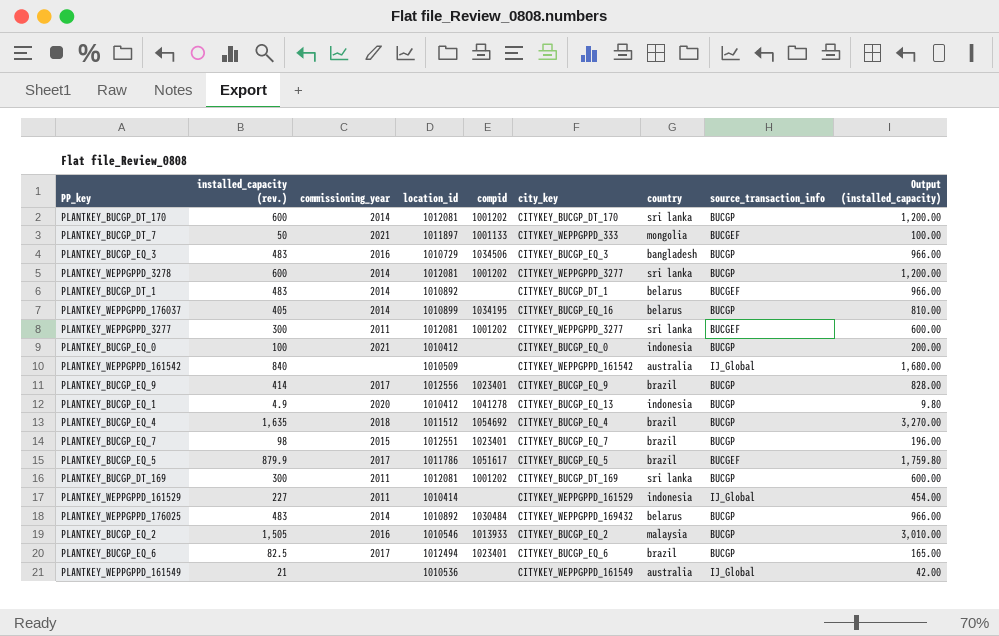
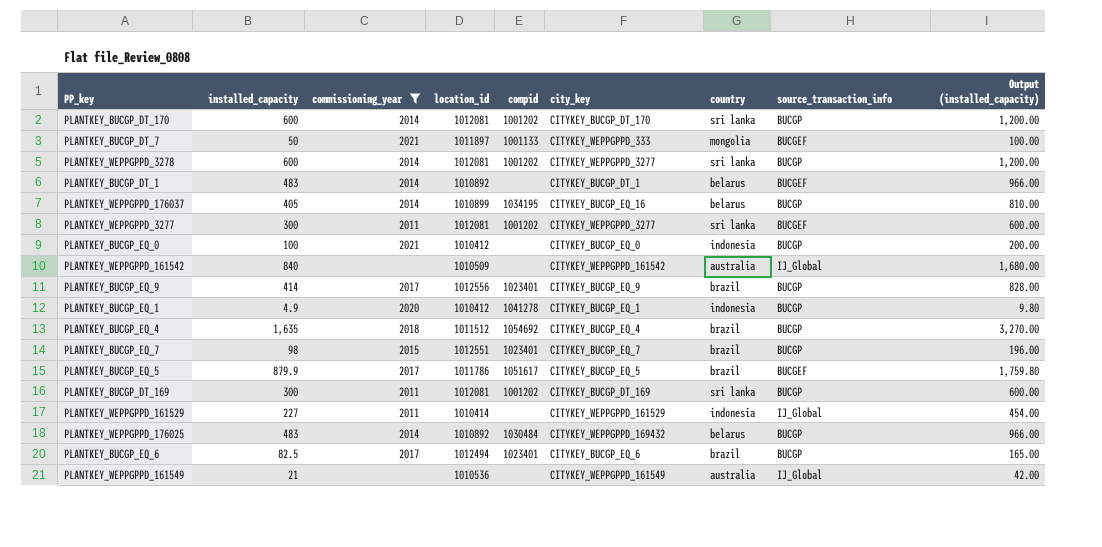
filter: none -> commissioning_year != 2016
column name: installed_capacity (rev.) -> installed_capacity
PLANTKEY_BUCGP_EQ_1 | city_key: CITYKEY_BUCGP_EQ_13 -> CITYKEY_BUCGP_EQ_1

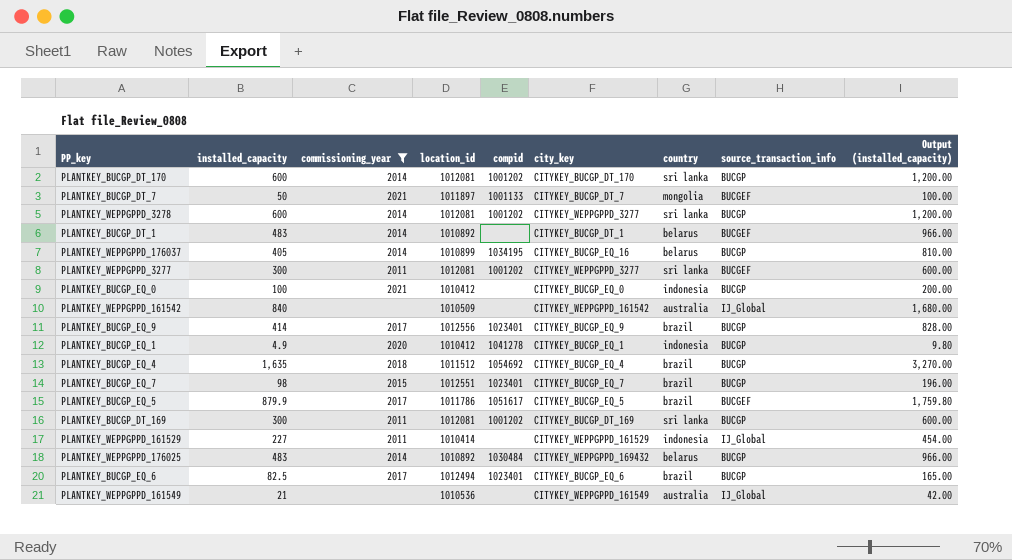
PLANTKEY_BUCGP_DT_7 | city_key: CITYKEY_WEPPGPPD_333 -> CITYKEY_BUCGP_DT_7

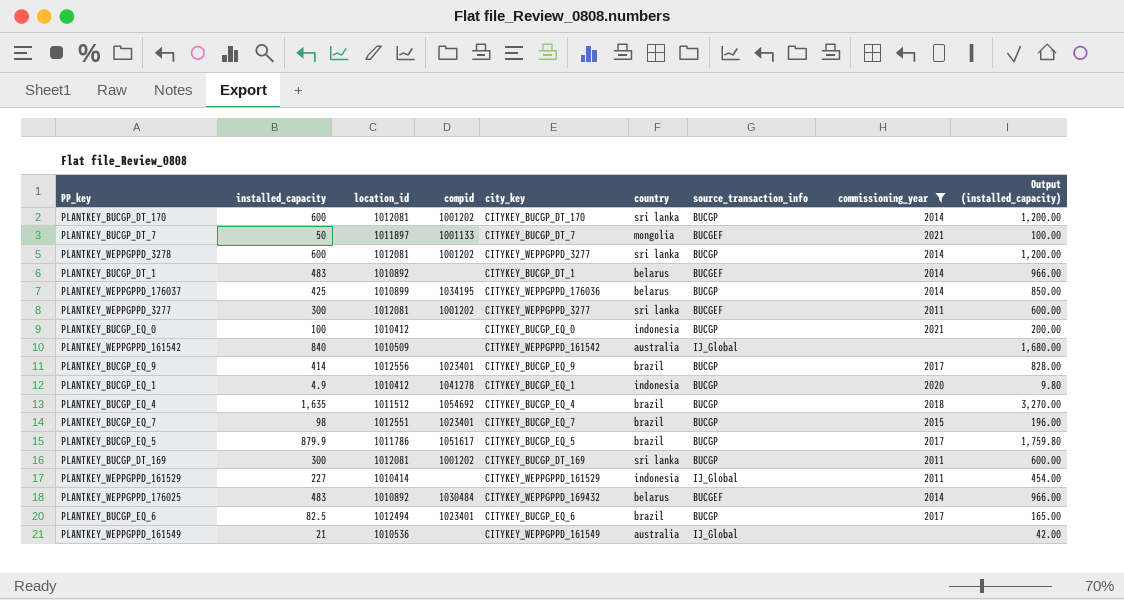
column commissioning_year | position: 3 -> 8
PLANTKEY_WEPPGPPD_176037 | installed_capacity: 405 -> 425
PLANTKEY_WEPPGPPD_176037 | city_key: CITYKEY_BUCGP_EQ_16 -> CITYKEY_WEPPGPPD_176036
PLANTKEY_WEPPGPPD_176037 | Output (installed_capacity): 810.00 -> 850.00
PLANTKEY_BUCGP_EQ_5 | source_transaction_info: BUCGEF -> BUCGP
PLANTKEY_WEPPGPPD_176025 | source_transaction_info: BUCGP -> BUCGEF

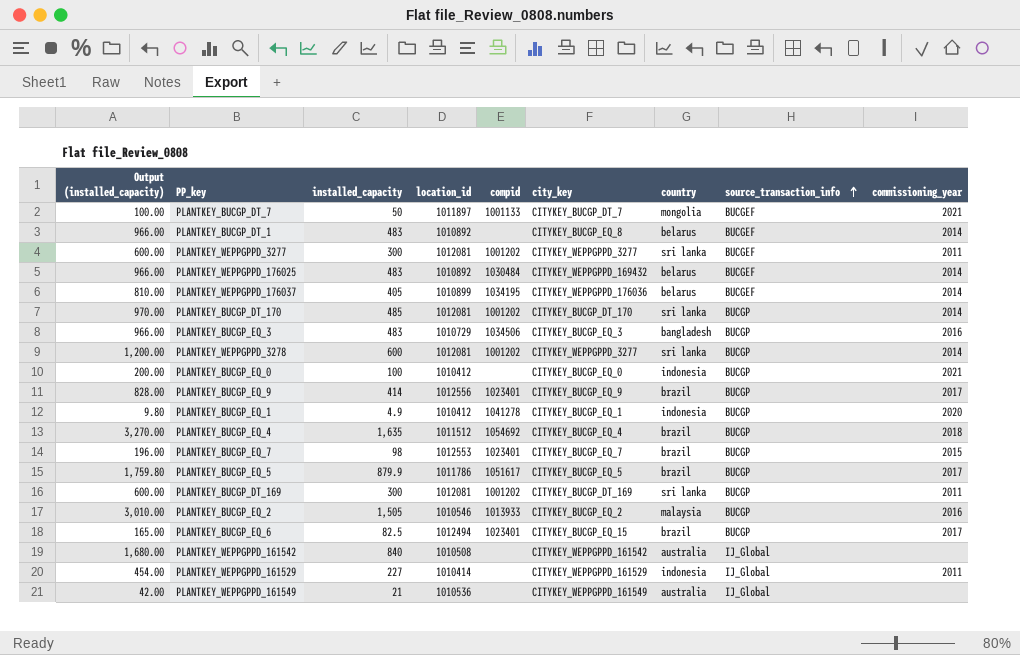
filter: commissioning_year != 2016 -> none
row order: none -> source_transaction_info ascending
column Output (installed_capacity) | position: 9 -> 1
PLANTKEY_BUCGP_DT_1 | city_key: CITYKEY_BUCGP_DT_1 -> CITYKEY_BUCGP_EQ_8
PLANTKEY_WEPPGPPD_176037 | Output (installed_capacity): 850.00 -> 810.00
PLANTKEY_WEPPGPPD_176037 | installed_capacity: 425 -> 405
PLANTKEY_WEPPGPPD_176037 | source_transaction_info: BUCGP -> BUCGEF
PLANTKEY_BUCGP_DT_170 | Output (installed_capacity): 1,200.00 -> 970.00
PLANTKEY_BUCGP_DT_170 | installed_capacity: 600 -> 485
PLANTKEY_BUCGP_EQ_7 | location_id: 1012551 -> 1012553
PLANTKEY_BUCGP_EQ_6 | city_key: CITYKEY_BUCGP_EQ_6 -> CITYKEY_BUCGP_EQ_15
PLANTKEY_WEPPGPPD_161542 | location_id: 1010509 -> 1010508

